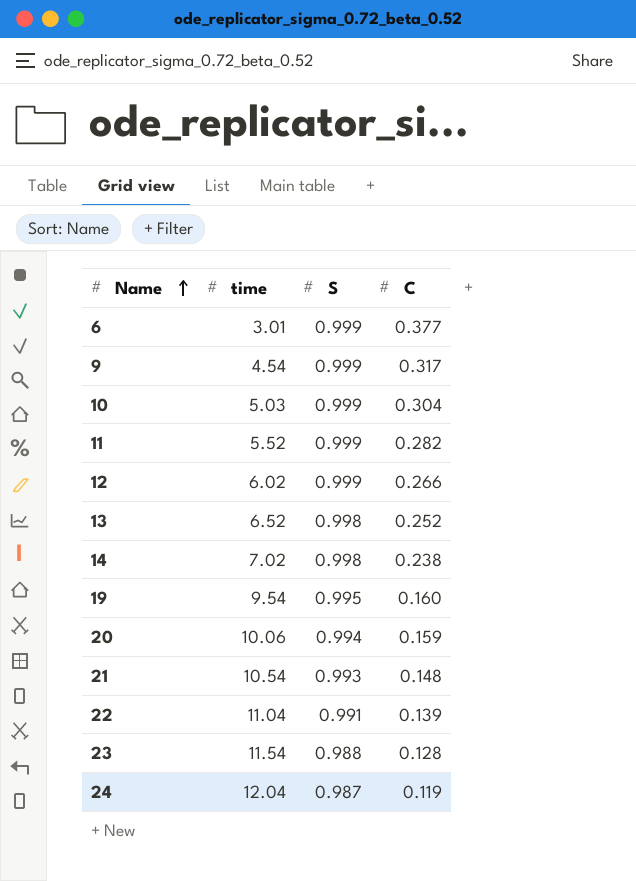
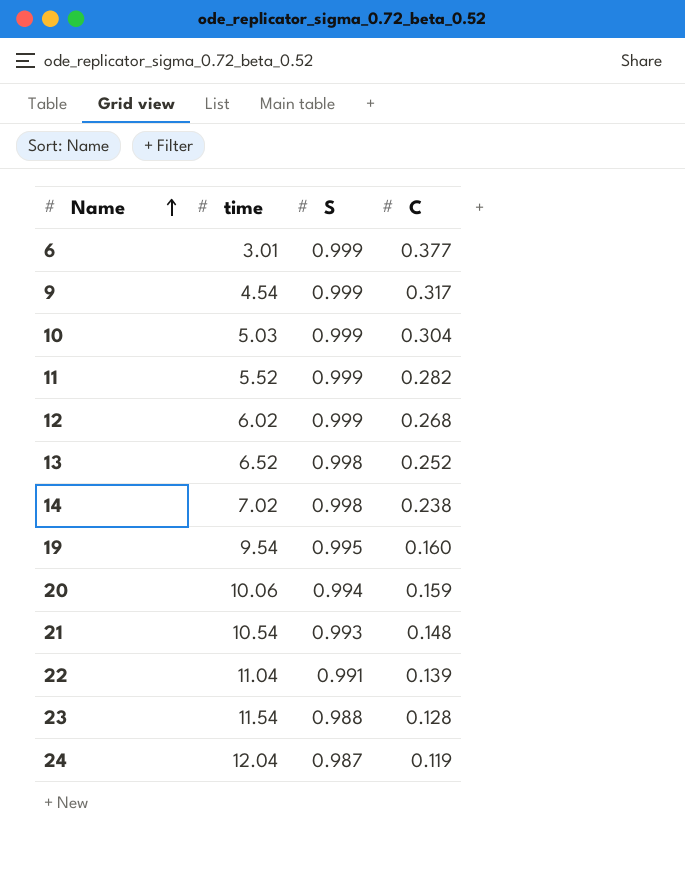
12 | C: 0.266 -> 0.268

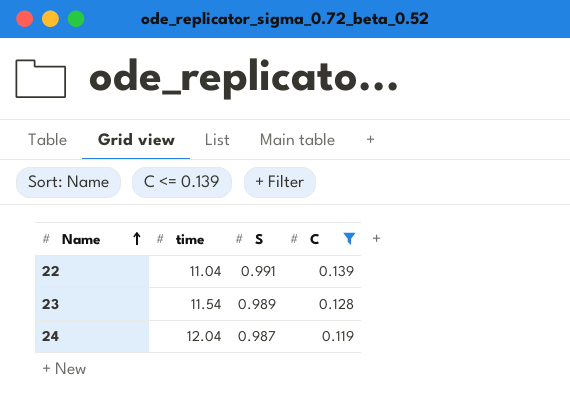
filter: none -> C <= 0.139
23 | S: 0.988 -> 0.989

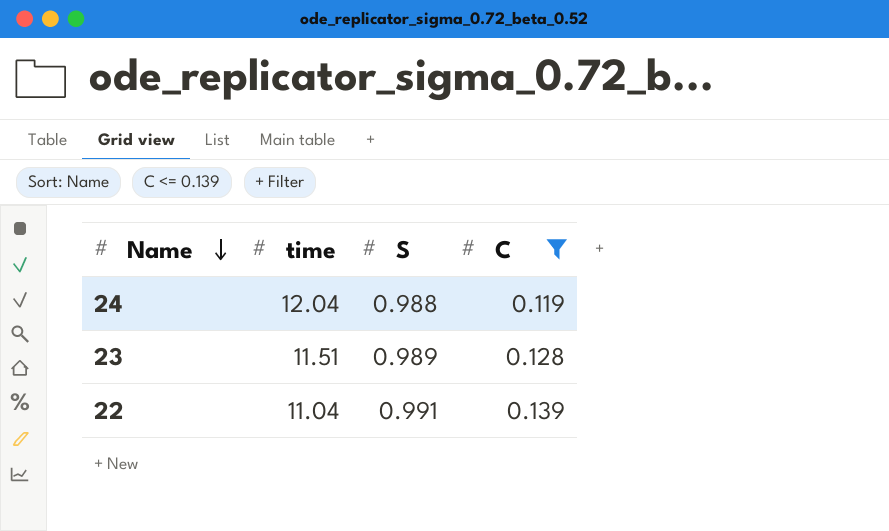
row order: Name ascending -> Name descending
24 | S: 0.987 -> 0.988
23 | time: 11.54 -> 11.51

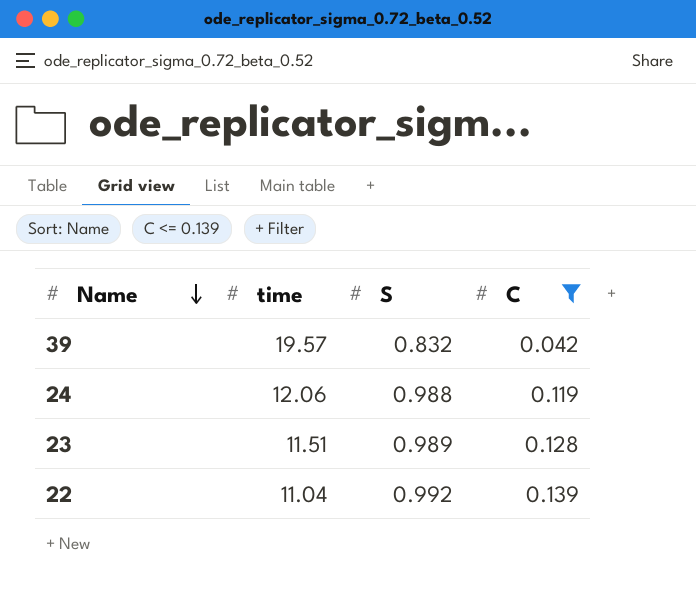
row 39: none -> 19.57 | 0.832 | 0.042
24 | time: 12.04 -> 12.06
22 | S: 0.991 -> 0.992

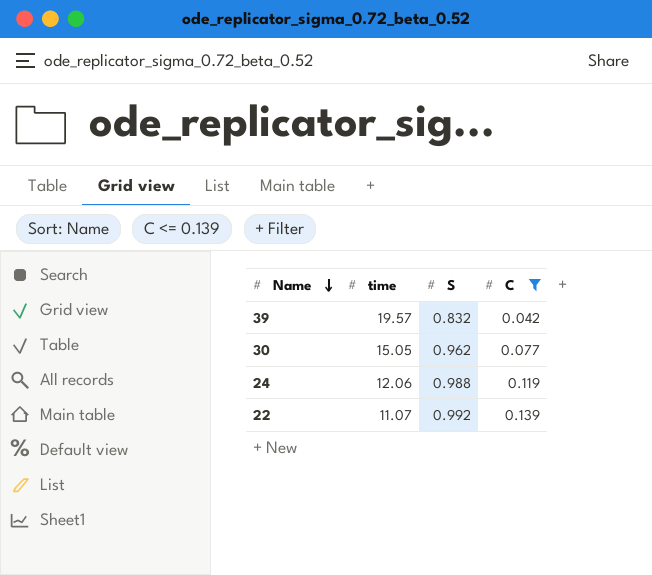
row 23: 11.51 | 0.989 | 0.128 -> none
row 30: none -> 15.05 | 0.962 | 0.077
22 | time: 11.04 -> 11.07

